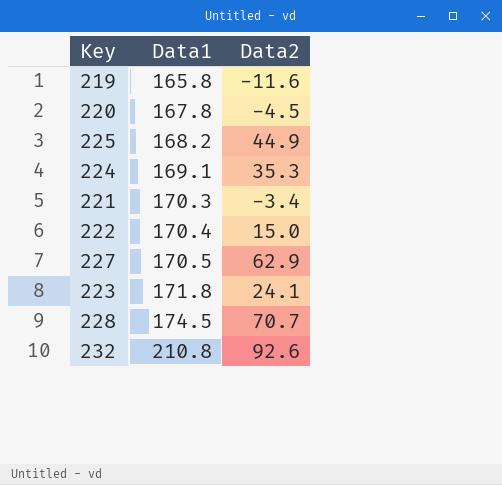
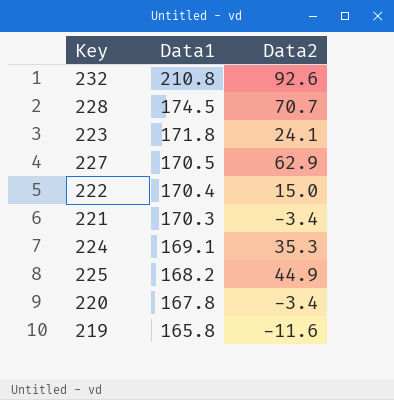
row order: Data1 ascending -> Data1 descending
220 | Data2: -4.5 -> -3.4

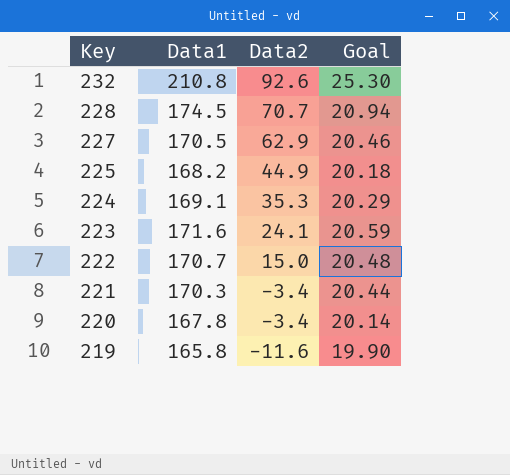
row order: Data1 descending -> Key descending
column Goal | formula: none -> [Data1] * 0.12
223 | Data1: 171.8 -> 171.6
222 | Data1: 170.4 -> 170.7

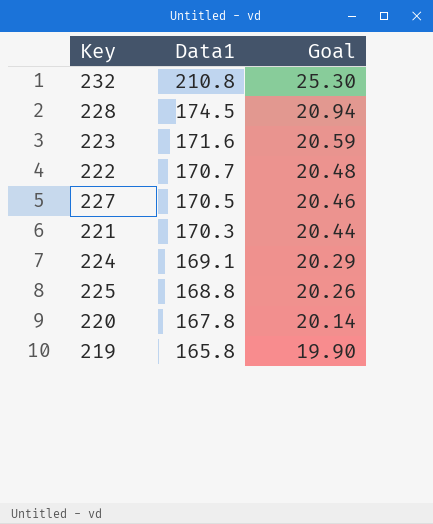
row order: Key descending -> Data1 descending
column Data2 | position: 3 -> none
225 | Data1: 168.2 -> 168.8
225 | Goal: 20.18 -> 20.26

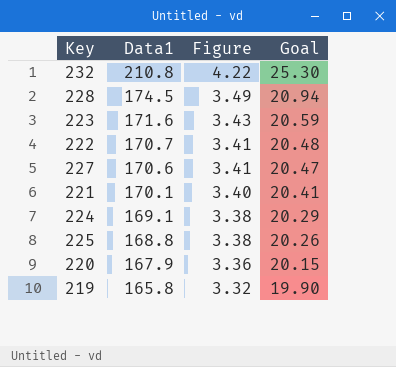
column Figure | formula: none -> [Data1] * 0.02
227 | Data1: 170.5 -> 170.6
227 | Goal: 20.46 -> 20.47
221 | Data1: 170.3 -> 170.1
221 | Goal: 20.44 -> 20.41
220 | Data1: 167.8 -> 167.9
220 | Goal: 20.14 -> 20.15

